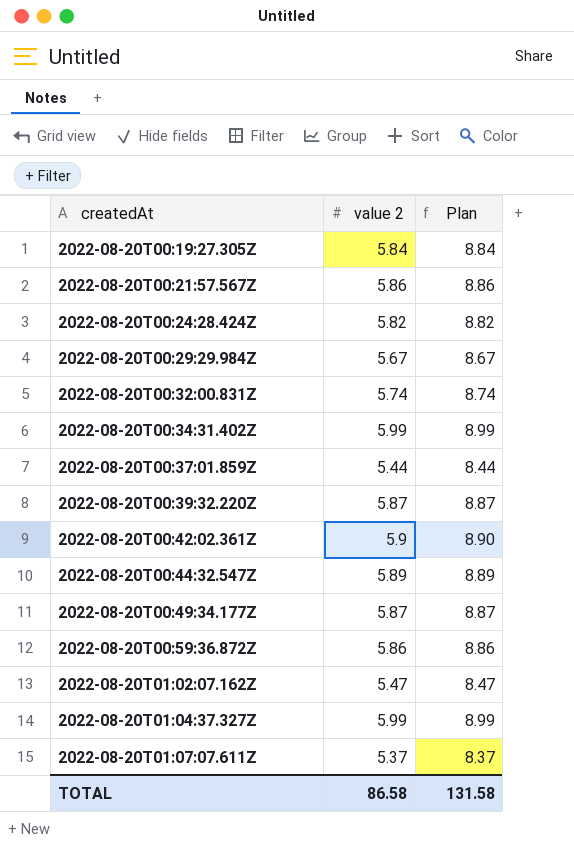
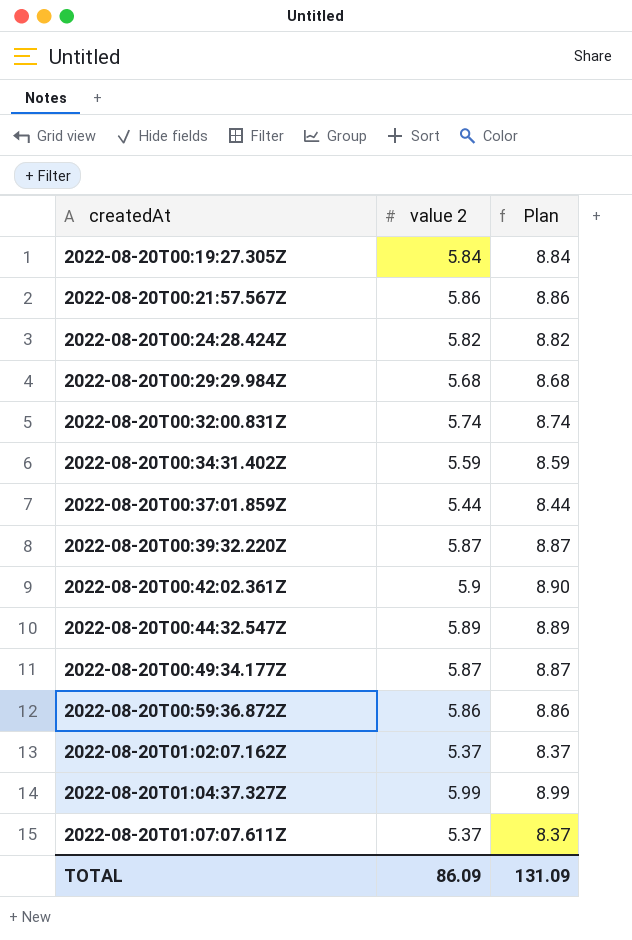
2022-08-20T00:29:29.984Z | value 2: 5.67 -> 5.68
2022-08-20T00:29:29.984Z | Plan: 8.67 -> 8.68
2022-08-20T00:34:31.402Z | value 2: 5.99 -> 5.59
2022-08-20T00:34:31.402Z | Plan: 8.99 -> 8.59
2022-08-20T01:02:07.162Z | value 2: 5.47 -> 5.37
2022-08-20T01:02:07.162Z | Plan: 8.47 -> 8.37
TOTAL | value 2: 86.58 -> 86.09
TOTAL | Plan: 131.58 -> 131.09

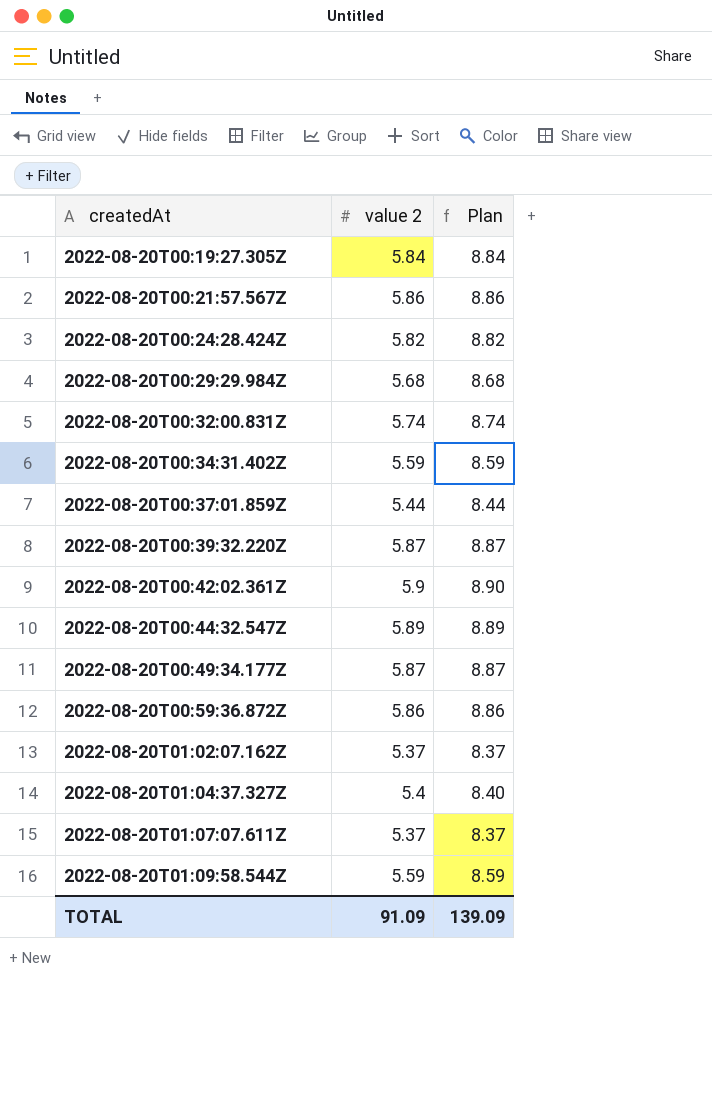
2022-08-20T01:04:37.327Z | value 2: 5.99 -> 5.4
2022-08-20T01:04:37.327Z | Plan: 8.99 -> 8.40
row 2022-08-20T01:09:58.544Z: none -> 5.59 | 8.59
TOTAL | value 2: 86.09 -> 91.09
TOTAL | Plan: 131.09 -> 139.09

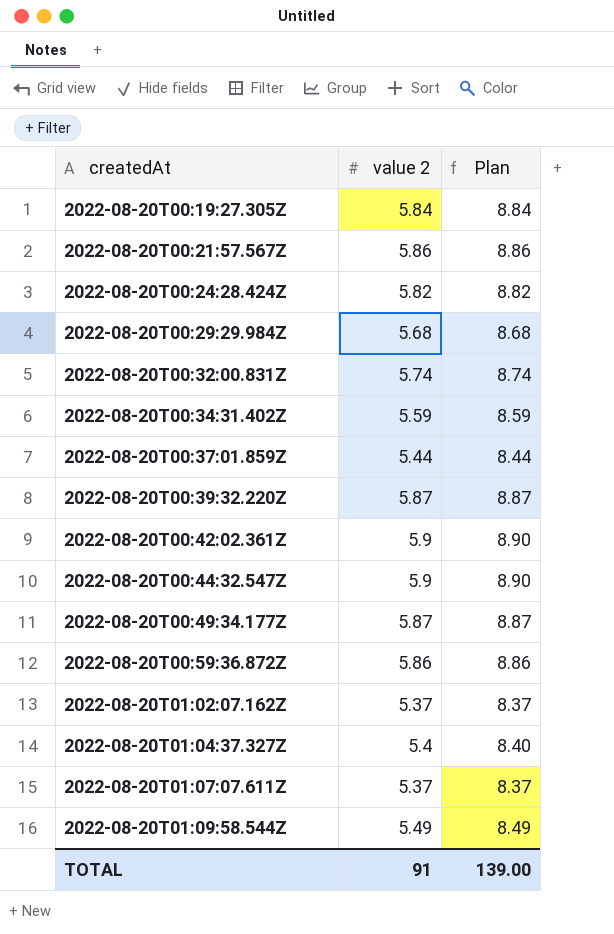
2022-08-20T00:44:32.547Z | value 2: 5.89 -> 5.9
2022-08-20T00:44:32.547Z | Plan: 8.89 -> 8.90
2022-08-20T01:09:58.544Z | value 2: 5.59 -> 5.49
2022-08-20T01:09:58.544Z | Plan: 8.59 -> 8.49
TOTAL | value 2: 91.09 -> 91
TOTAL | Plan: 139.09 -> 139.00

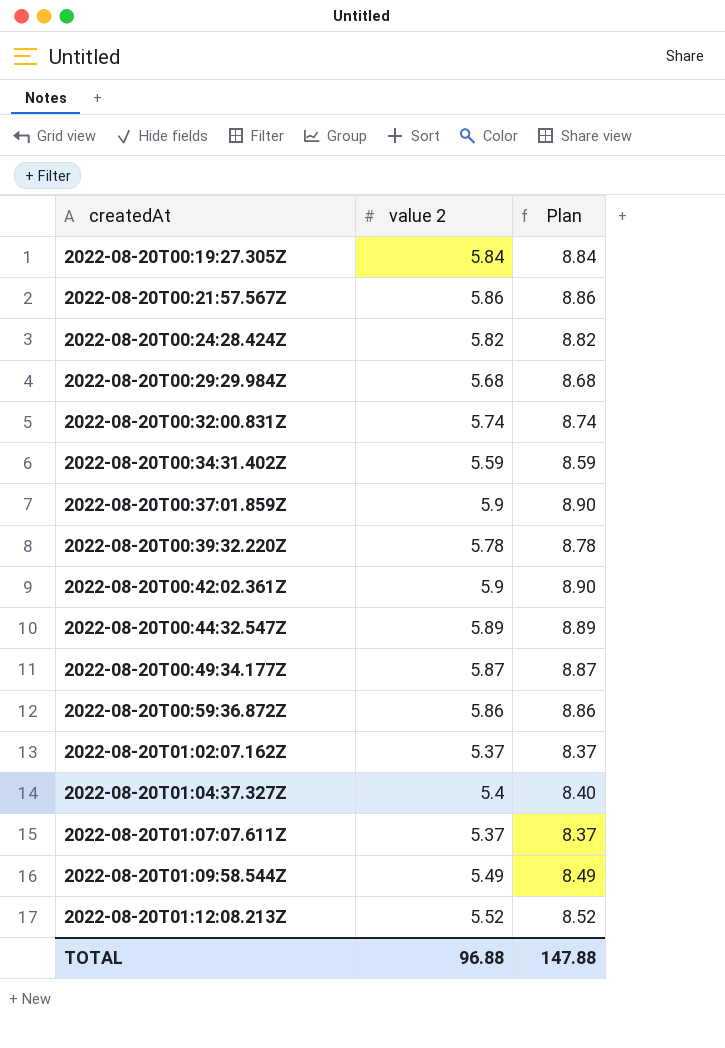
2022-08-20T00:37:01.859Z | value 2: 5.44 -> 5.9
2022-08-20T00:37:01.859Z | Plan: 8.44 -> 8.90
2022-08-20T00:39:32.220Z | value 2: 5.87 -> 5.78
2022-08-20T00:39:32.220Z | Plan: 8.87 -> 8.78
2022-08-20T00:44:32.547Z | value 2: 5.9 -> 5.89
2022-08-20T00:44:32.547Z | Plan: 8.90 -> 8.89
row 2022-08-20T01:12:08.213Z: none -> 5.52 | 8.52
TOTAL | value 2: 91 -> 96.88
TOTAL | Plan: 139.00 -> 147.88

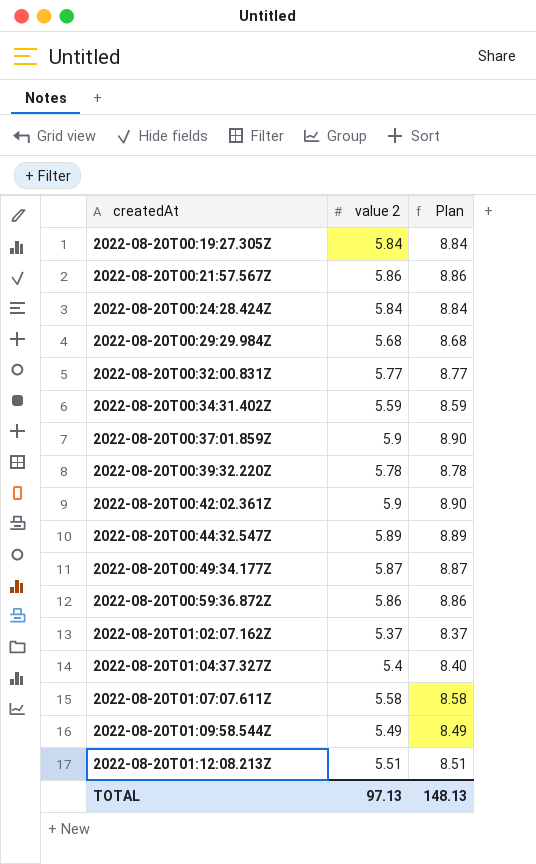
2022-08-20T00:24:28.424Z | value 2: 5.82 -> 5.84
2022-08-20T00:24:28.424Z | Plan: 8.82 -> 8.84
2022-08-20T00:32:00.831Z | value 2: 5.74 -> 5.77
2022-08-20T00:32:00.831Z | Plan: 8.74 -> 8.77
2022-08-20T01:07:07.611Z | value 2: 5.37 -> 5.58
2022-08-20T01:07:07.611Z | Plan: 8.37 -> 8.58
2022-08-20T01:12:08.213Z | value 2: 5.52 -> 5.51
2022-08-20T01:12:08.213Z | Plan: 8.52 -> 8.51
TOTAL | value 2: 96.88 -> 97.13
TOTAL | Plan: 147.88 -> 148.13

